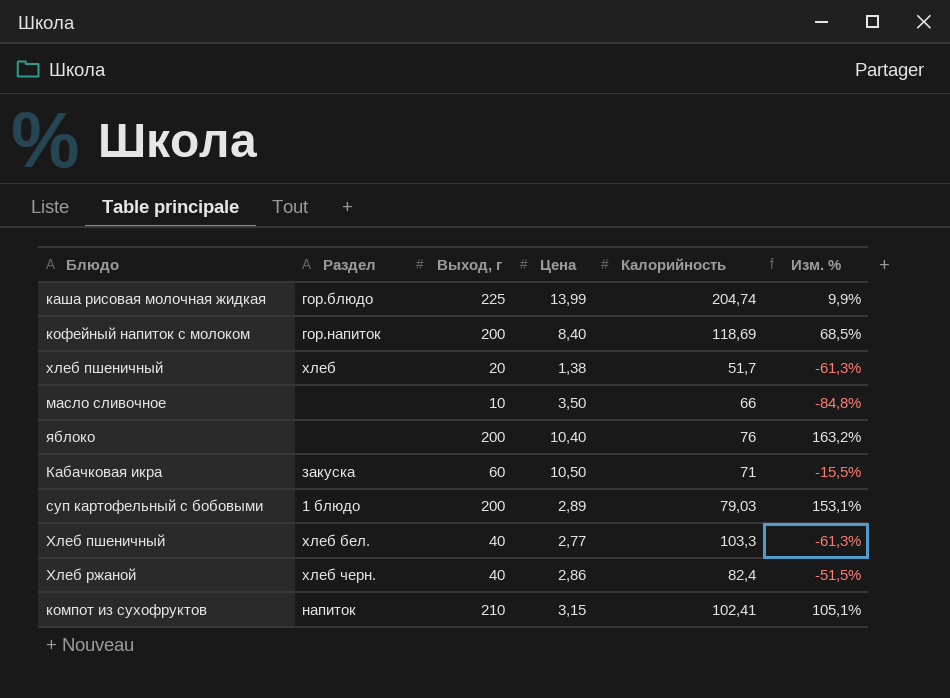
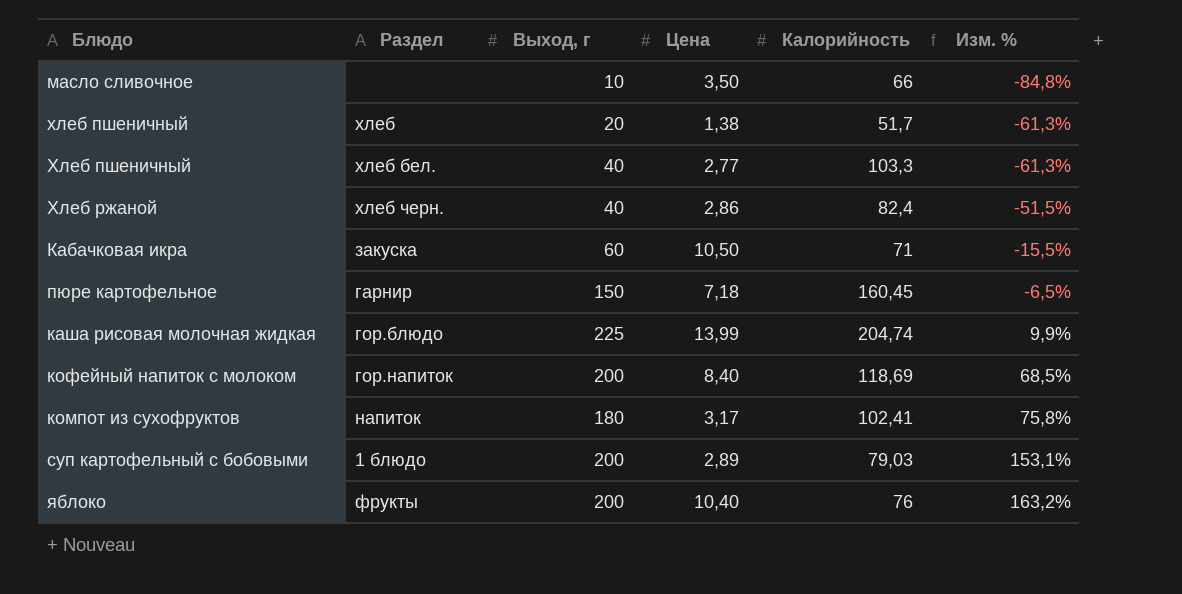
row order: none -> Изм. % ascending
row пюре картофельное: none -> гарнир | 150 | 7,18 | 160,45 | -6,5%
компот из сухофруктов | Выход, г: 210 -> 180
компот из сухофруктов | Цена: 3,15 -> 3,17
компот из сухофруктов | Изм. %: 105,1% -> 75,8%
яблоко | Раздел: none -> фрукты

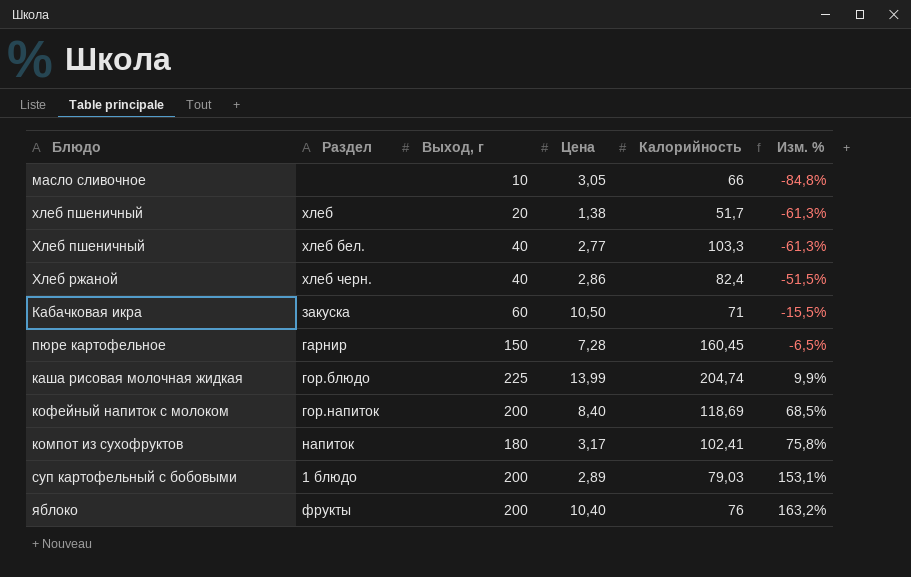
масло сливочное | Цена: 3,50 -> 3,05
пюре картофельное | Цена: 7,18 -> 7,28

